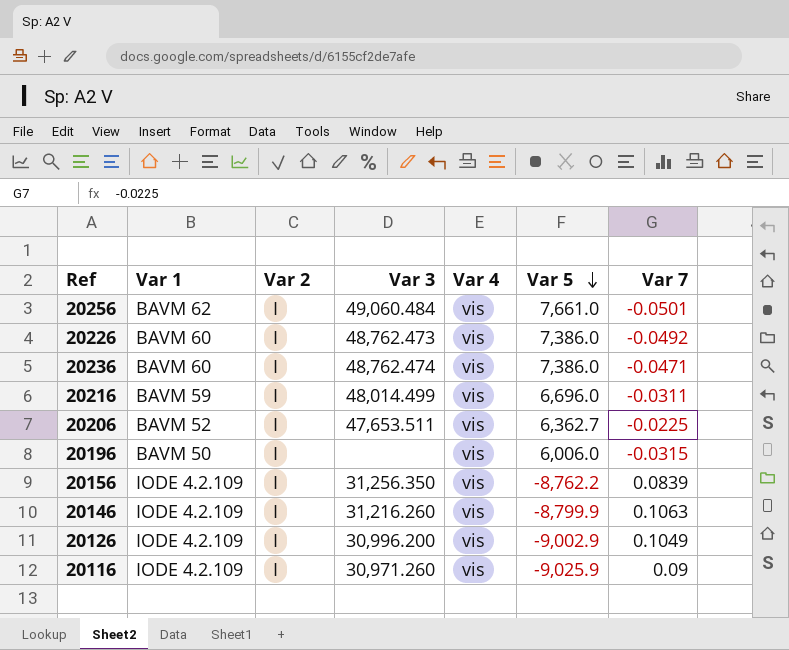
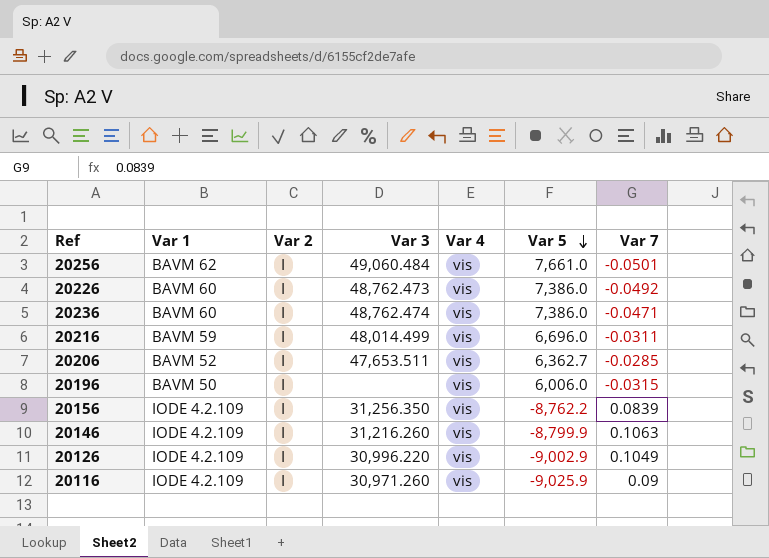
20206 | Var 7: -0.0225 -> -0.0285
20126 | Var 3: 30,996.200 -> 30,996.220

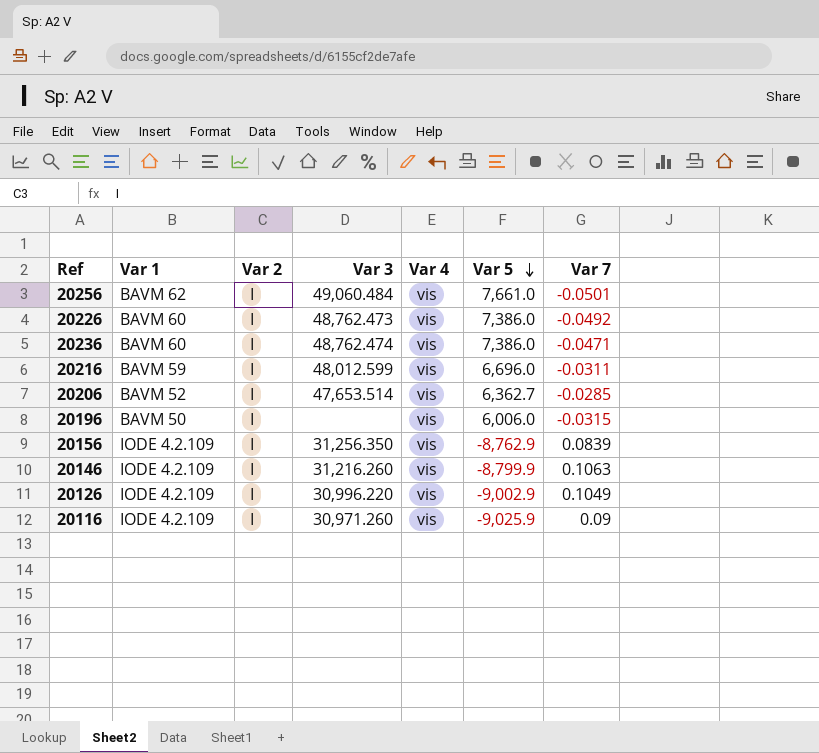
20216 | Var 3: 48,014.499 -> 48,012.599
20206 | Var 3: 47,653.511 -> 47,653.514
20156 | Var 5: -8,762.2 -> -8,762.9

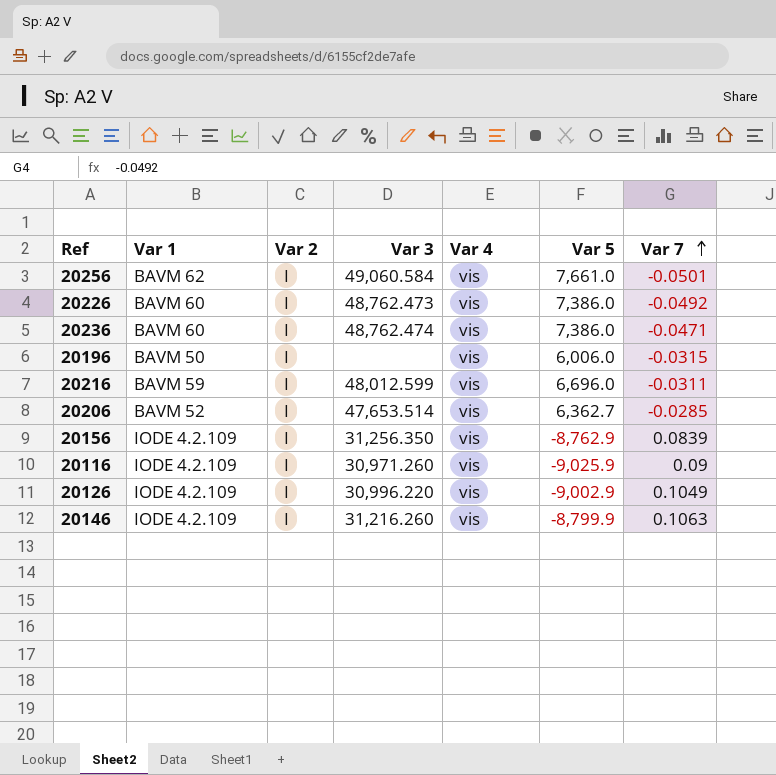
row order: Var 5 descending -> Var 7 ascending
20256 | Var 3: 49,060.484 -> 49,060.584

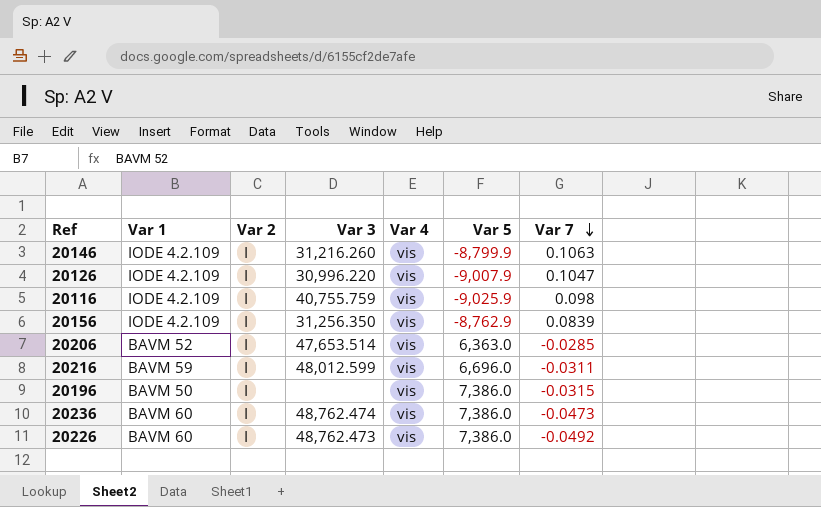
row order: Var 7 ascending -> Var 7 descending
row 20256: BAVM 62 | I | 49,060.584 | vis | 7,661.0 | -0.0501 -> none
20126 | Var 5: -9,002.9 -> -9,007.9
20126 | Var 7: 0.1049 -> 0.1047
20116 | Var 3: 30,971.260 -> 40,755.759
20116 | Var 7: 0.09 -> 0.098
20206 | Var 5: 6,362.7 -> 6,363.0
20196 | Var 5: 6,006.0 -> 7,386.0
20236 | Var 7: -0.0471 -> -0.0473

